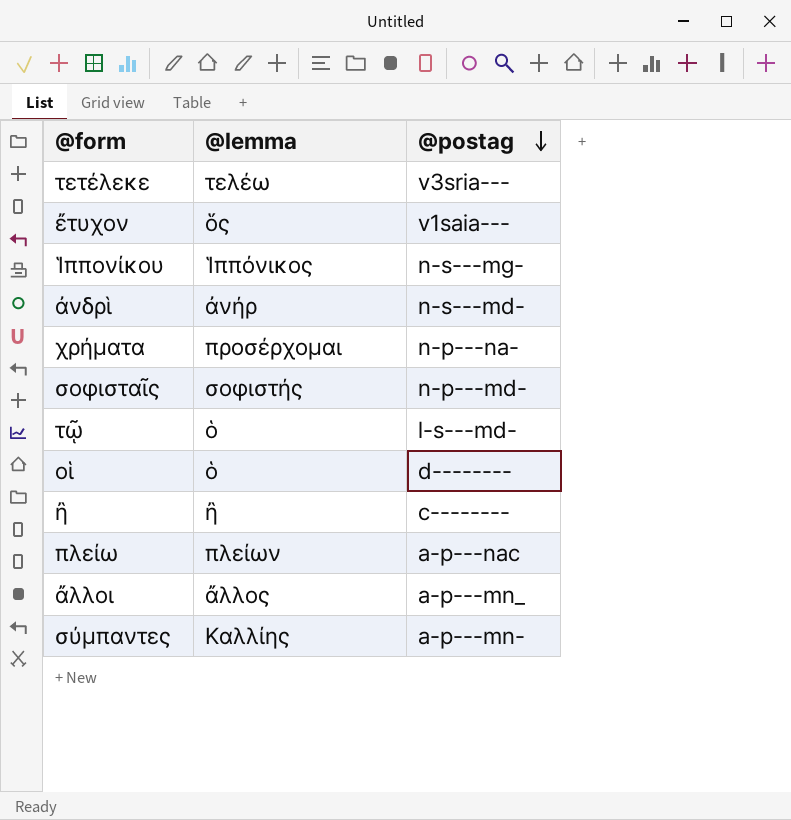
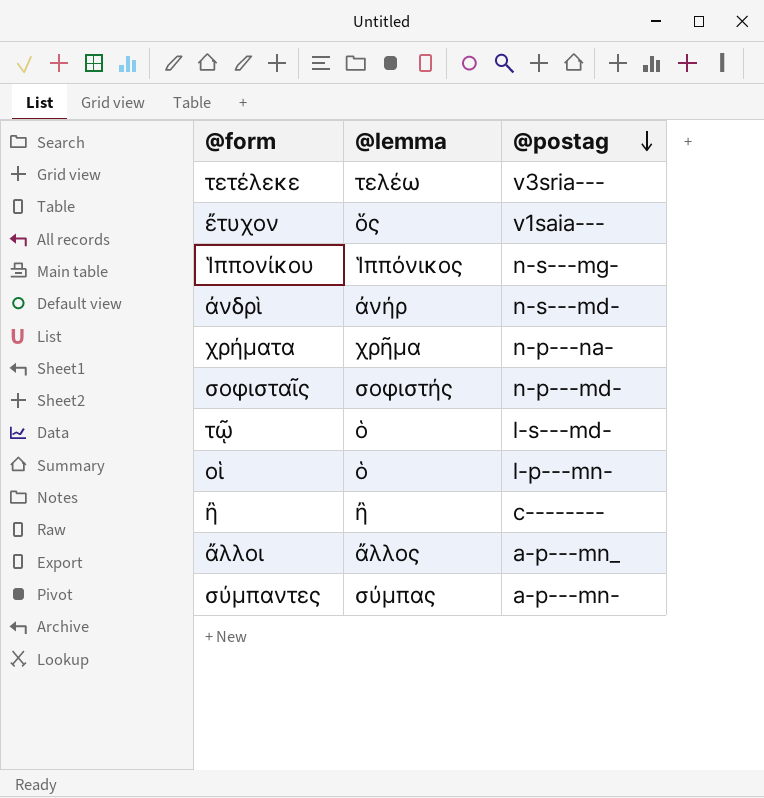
row πλείω: πλείων | a-p---nac -> none
χρήματα | @lemma: προσέρχομαι -> χρῆμα
οἱ | @postag: d-------- -> l-p---mn-
σύμπαντες | @lemma: Καλλίης -> σύμπας

